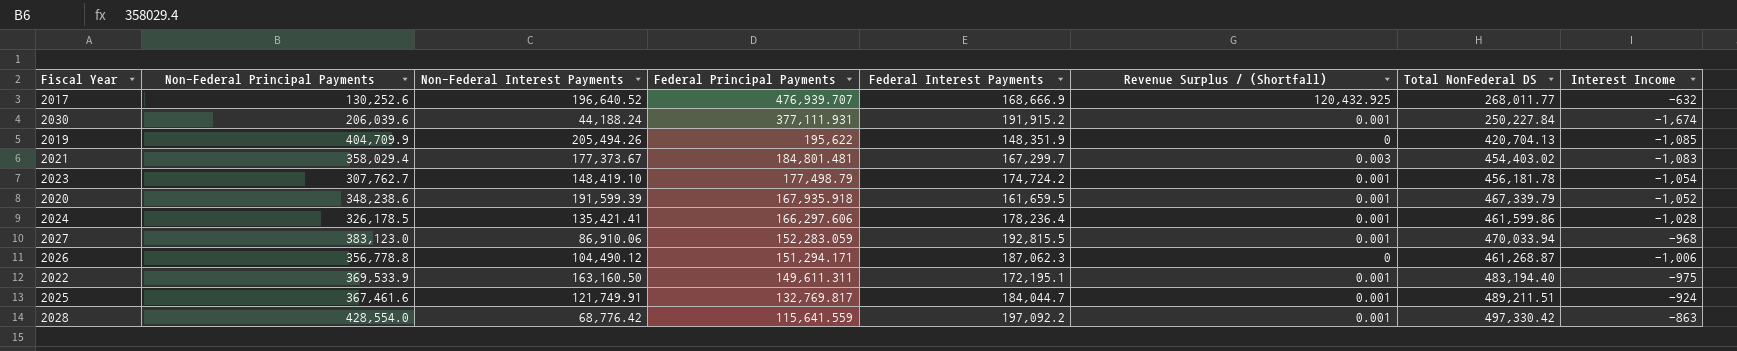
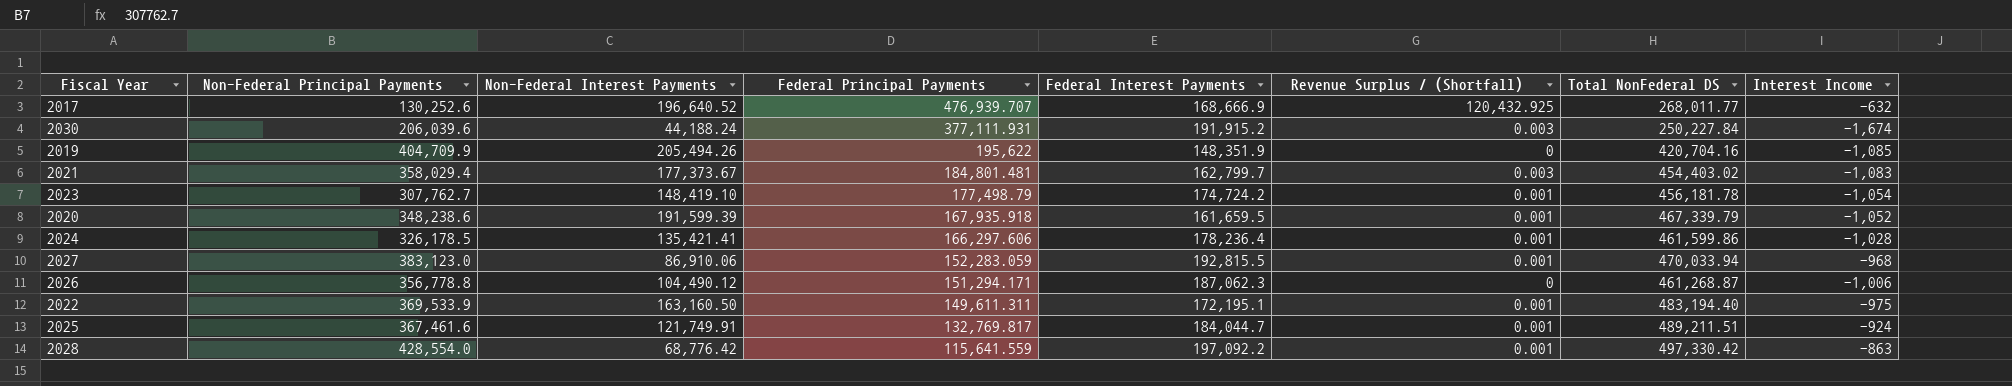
2030 | Revenue Surplus / (Shortfall): 0.001 -> 0.003
2019 | Total NonFederal DS: 420,704.13 -> 420,704.16
2021 | Federal Interest Payments: 167,299.7 -> 162,799.7

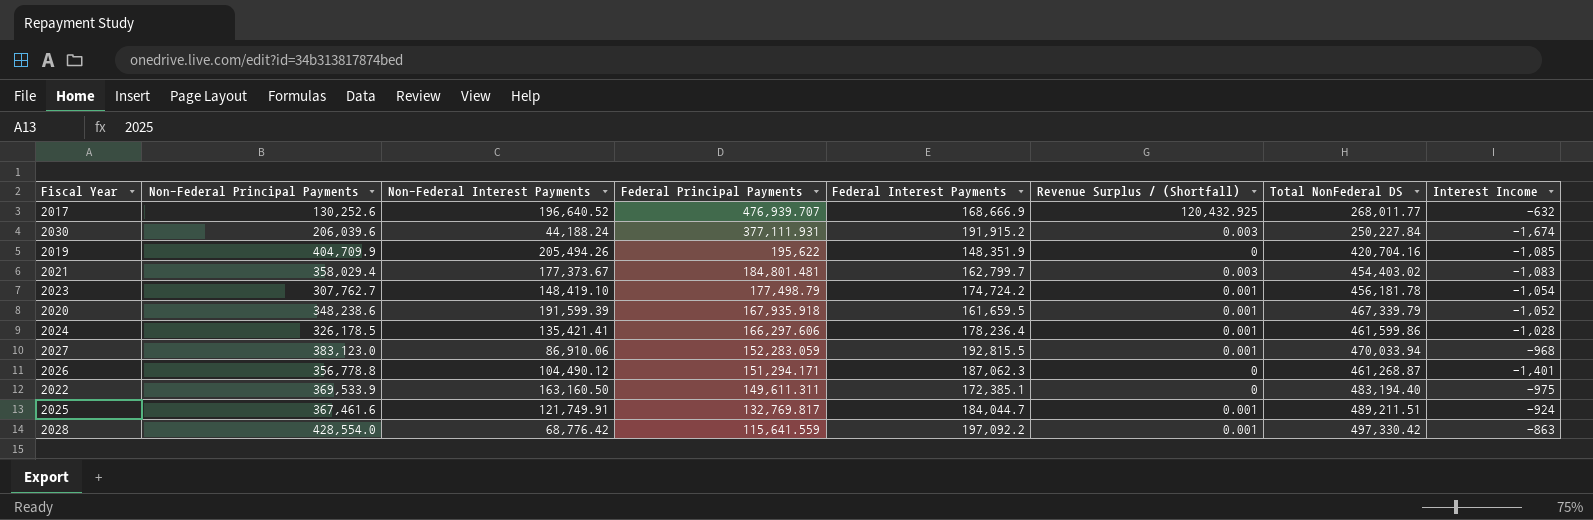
2026 | Interest Income: -1,006 -> -1,401
2022 | Federal Interest Payments: 172,195.1 -> 172,385.1
2022 | Revenue Surplus / (Shortfall): 0.001 -> 0

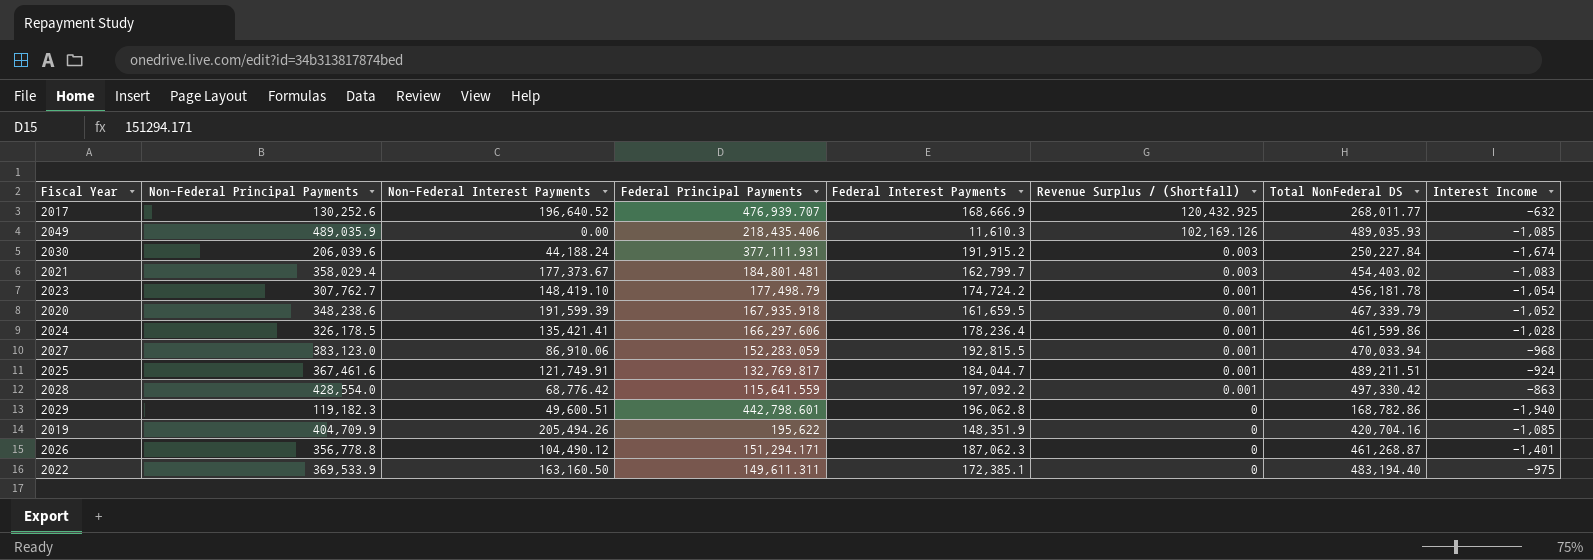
row order: Federal Principal Payments descending -> Revenue Surplus / (Shortfall) descending
row 2049: none -> 489,035.9 | 0.00 | 218,435.406 | 11,610.3 | 102,169.126 | 489,035.93 | -1,085
row 2029: none -> 119,182.3 | 49,600.51 | 442,798.601 | 196,062.8 | 0 | 168,782.86 | -1,940

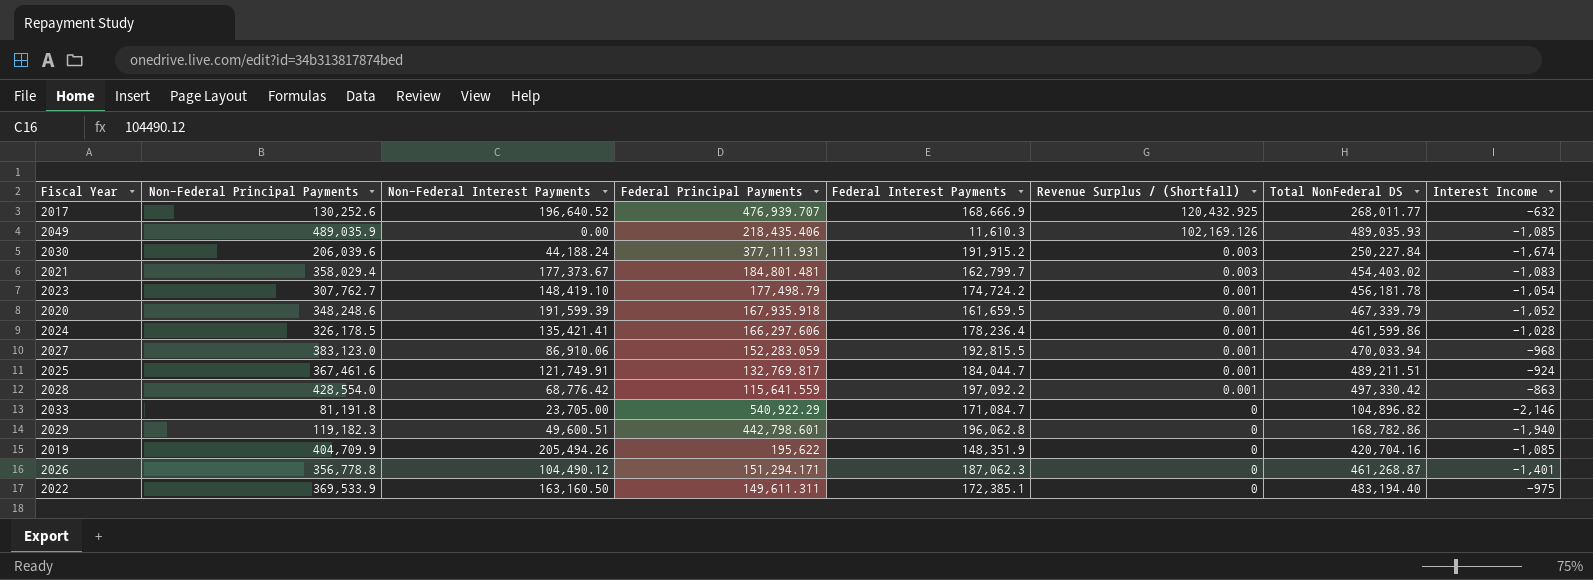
2020 | Non-Federal Principal Payments: 348,238.6 -> 348,248.6
row 2033: none -> 81,191.8 | 23,705.00 | 540,922.29 | 171,084.7 | 0 | 104,896.82 | -2,146

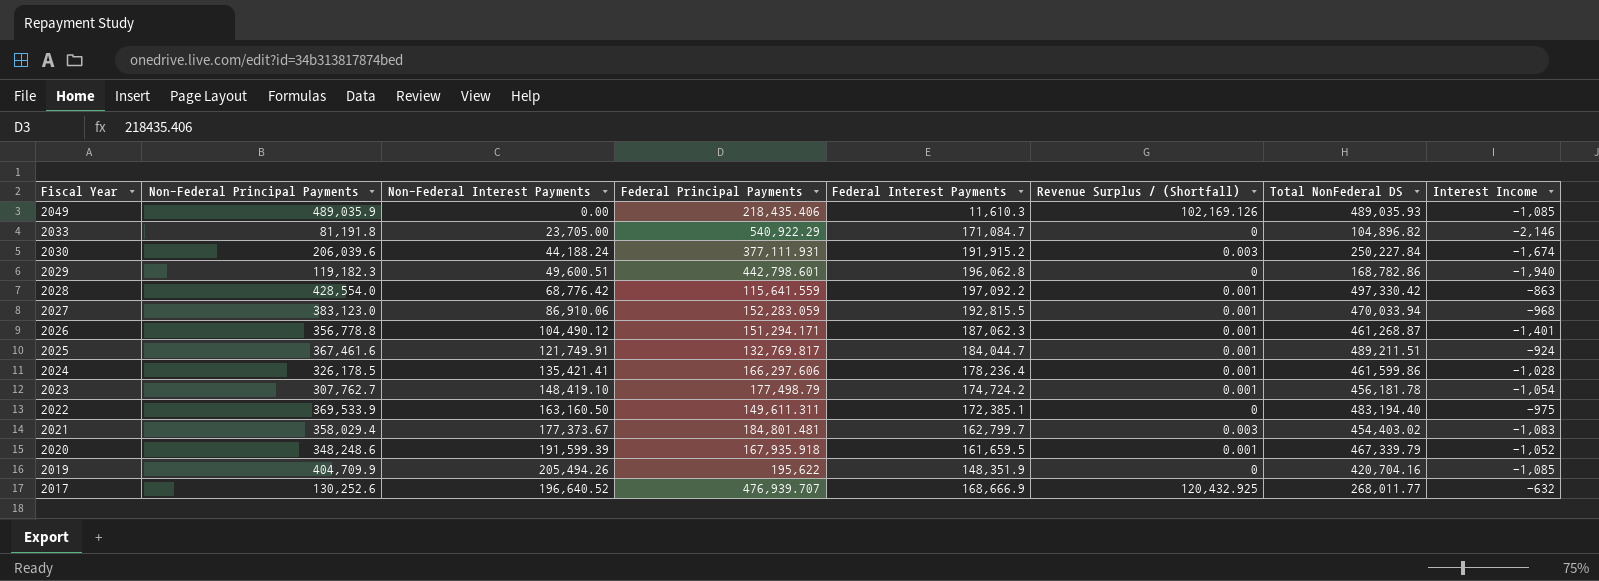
row order: Revenue Surplus / (Shortfall) descending -> Fiscal Year descending
2026 | Revenue Surplus / (Shortfall): 0 -> 0.001

